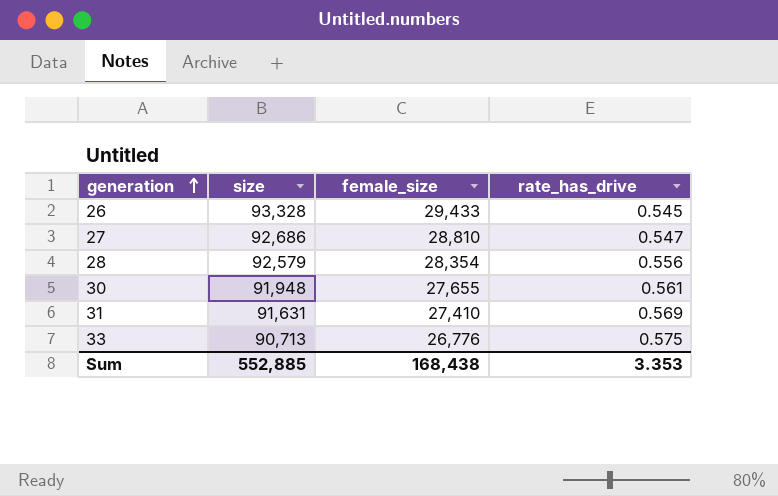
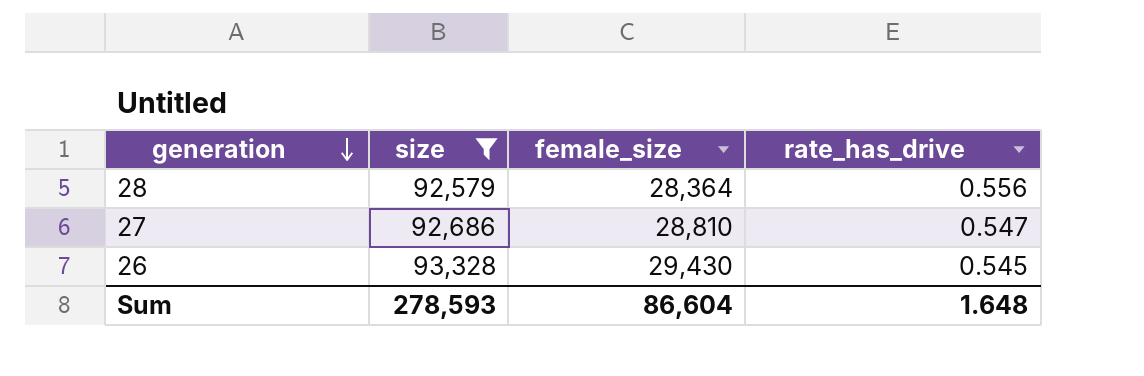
filter: none -> size >= 92,579
row order: generation ascending -> generation descending
28 | female_size: 28,354 -> 28,364
26 | female_size: 29,433 -> 29,430
Sum | size: 552,885 -> 278,593
Sum | female_size: 168,438 -> 86,604
Sum | rate_has_drive: 3.353 -> 1.648

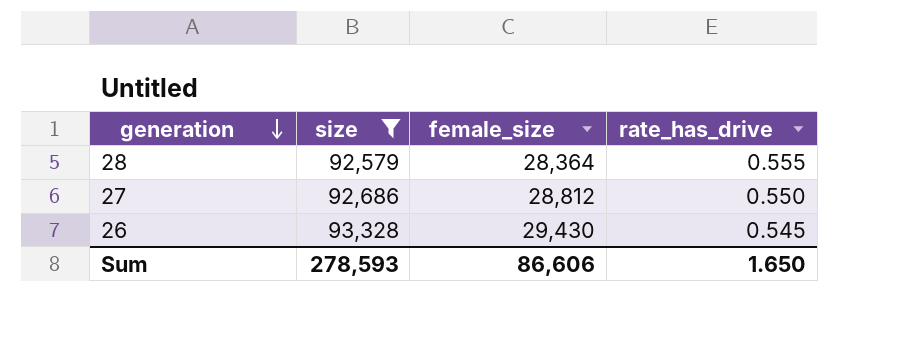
28 | rate_has_drive: 0.556 -> 0.555
27 | female_size: 28,810 -> 28,812
27 | rate_has_drive: 0.547 -> 0.550
Sum | female_size: 86,604 -> 86,606
Sum | rate_has_drive: 1.648 -> 1.650

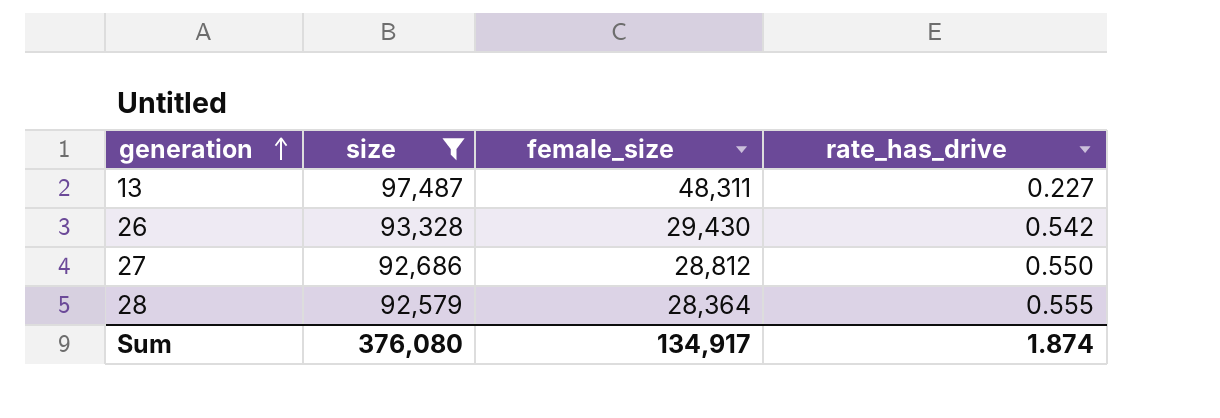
row order: generation descending -> generation ascending
row 13: none -> 97,487 | 48,311 | 0.227
26 | rate_has_drive: 0.545 -> 0.542
Sum | size: 278,593 -> 376,080
Sum | female_size: 86,606 -> 134,917
Sum | rate_has_drive: 1.650 -> 1.874

